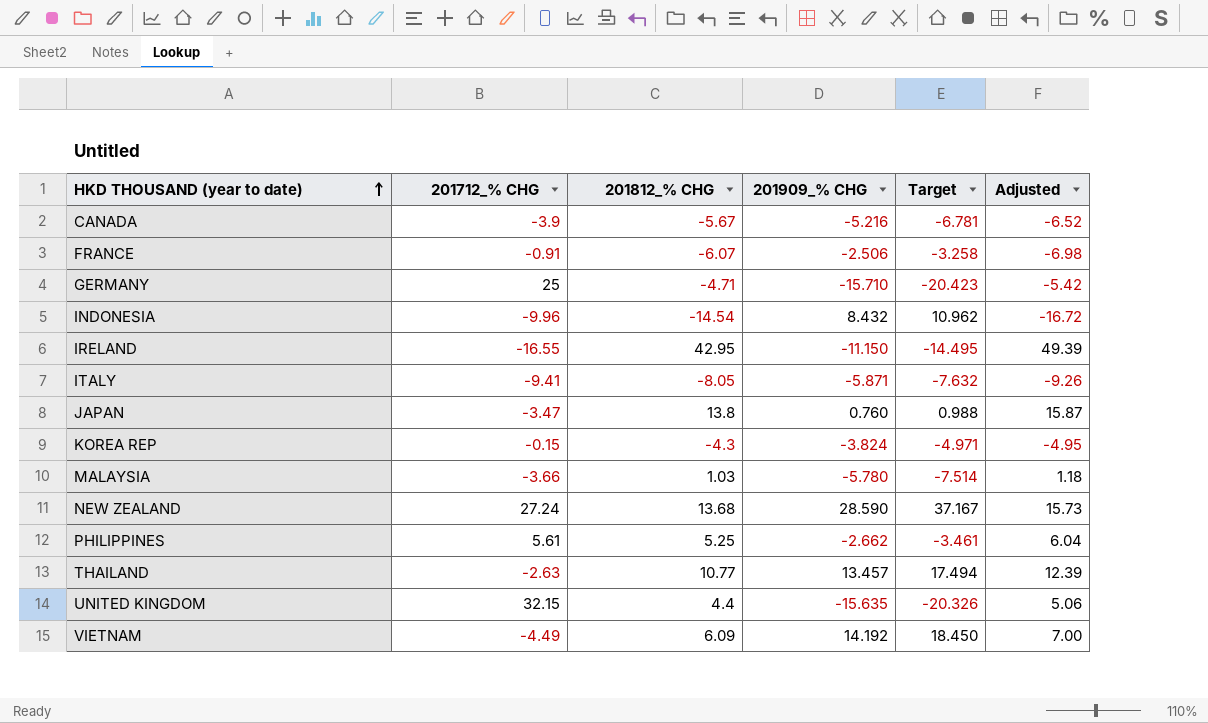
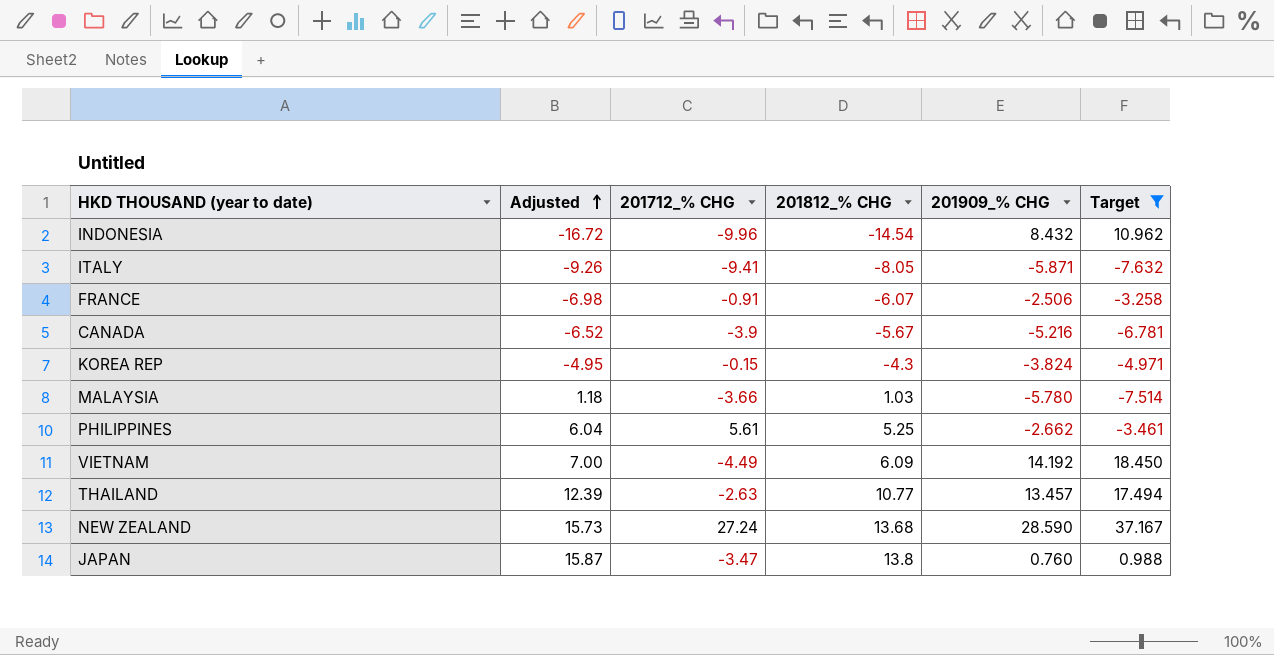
filter: none -> Target >= -7.632
row order: HKD THOUSAND (year to date) ascending -> Adjusted ascending
column Adjusted | position: 6 -> 2

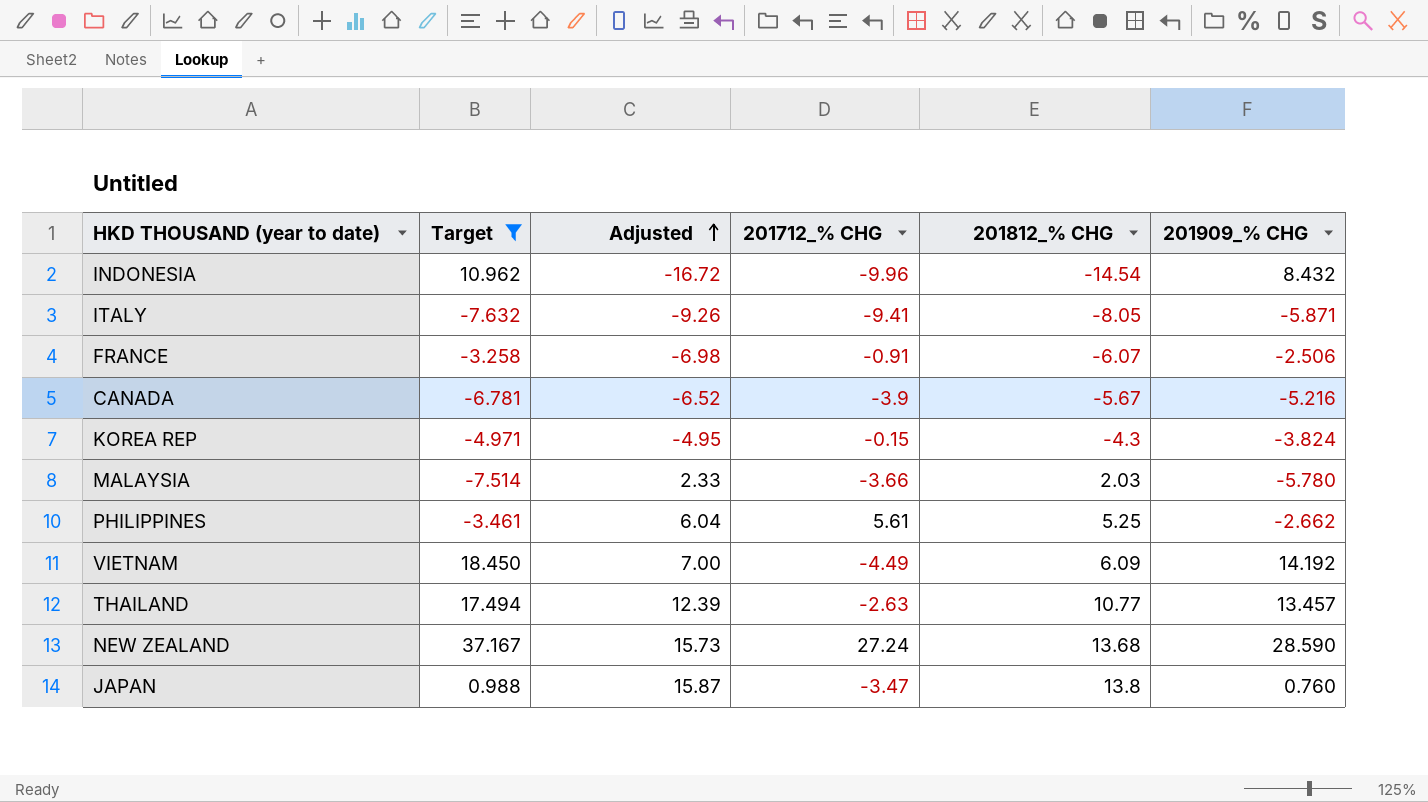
column Target | position: 6 -> 2
MALAYSIA | Adjusted: 1.18 -> 2.33
MALAYSIA | 201812_% CHG: 1.03 -> 2.03

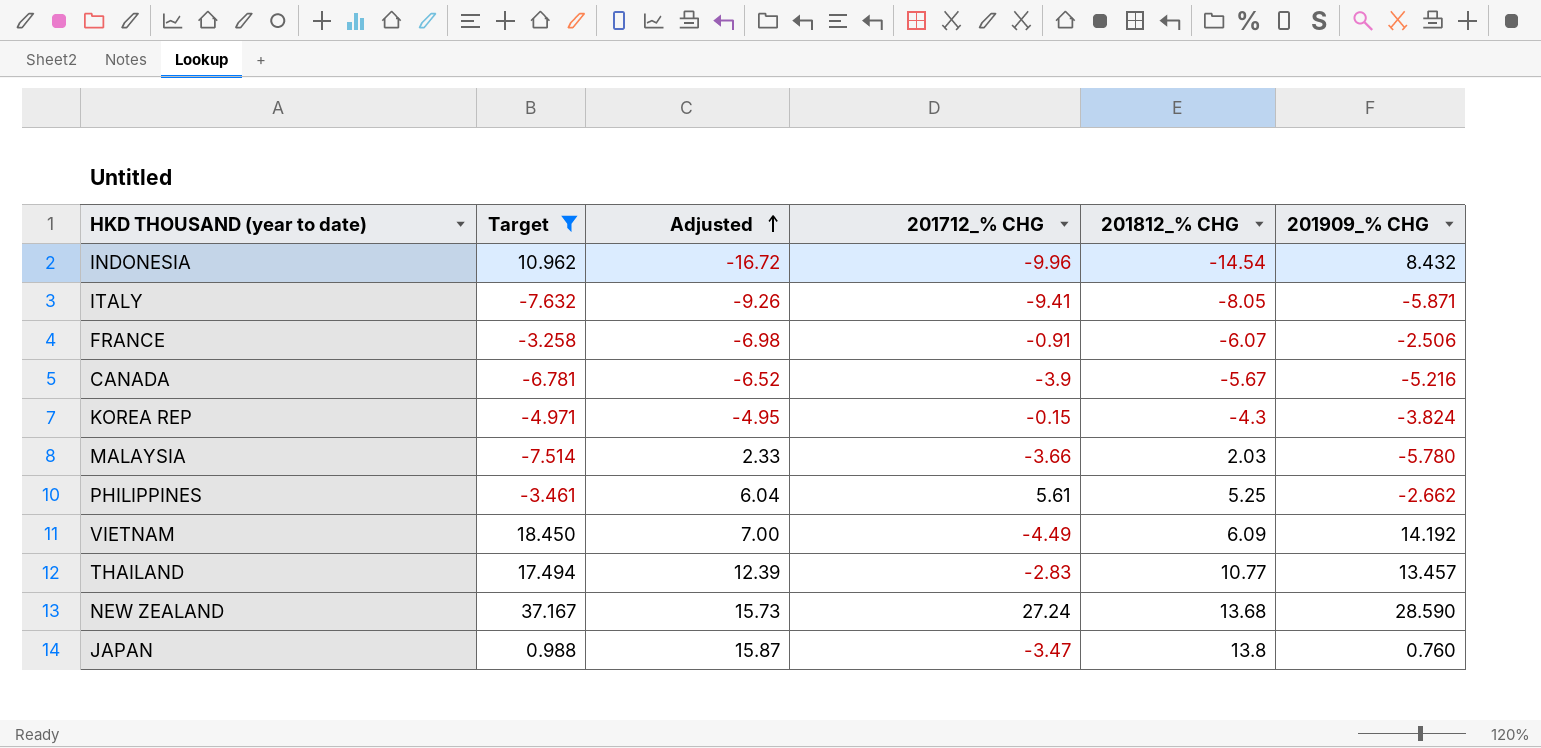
THAILAND | 201712_% CHG: -2.63 -> -2.83

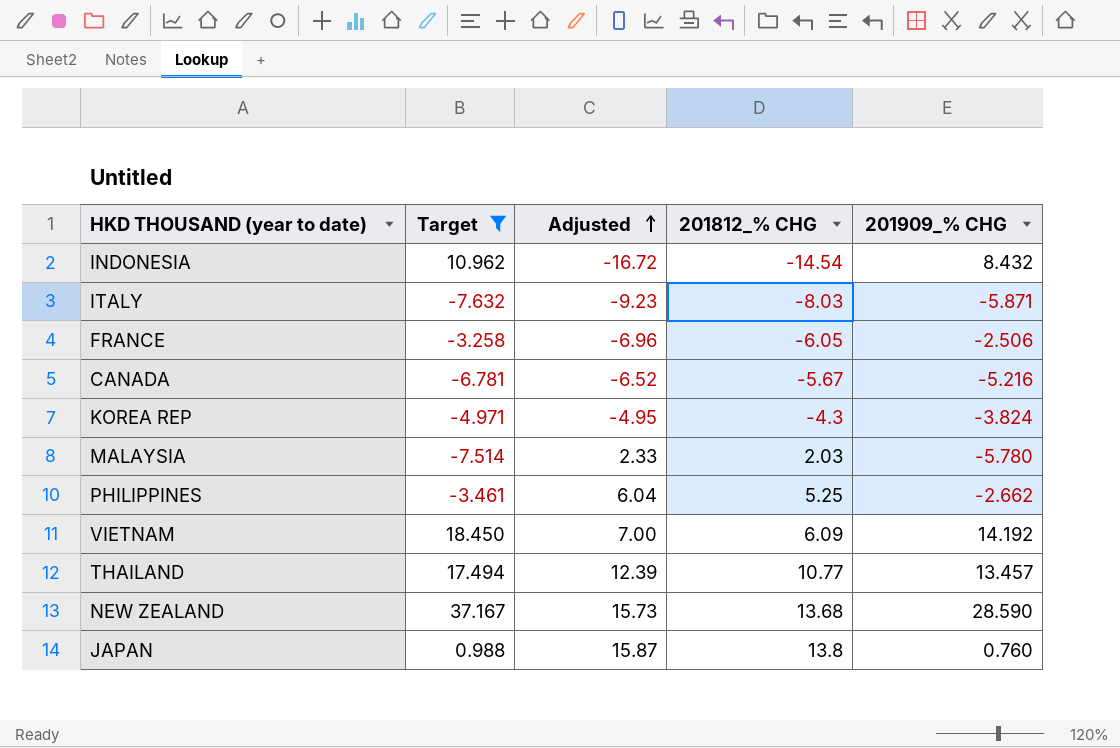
column 201712_% CHG | position: 4 -> none
ITALY | Adjusted: -9.26 -> -9.23
ITALY | 201812_% CHG: -8.05 -> -8.03
FRANCE | Adjusted: -6.98 -> -6.96
FRANCE | 201812_% CHG: -6.07 -> -6.05

